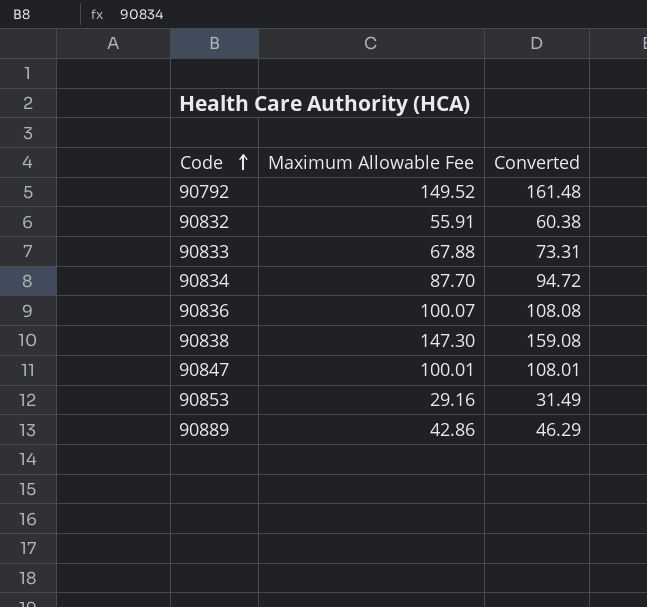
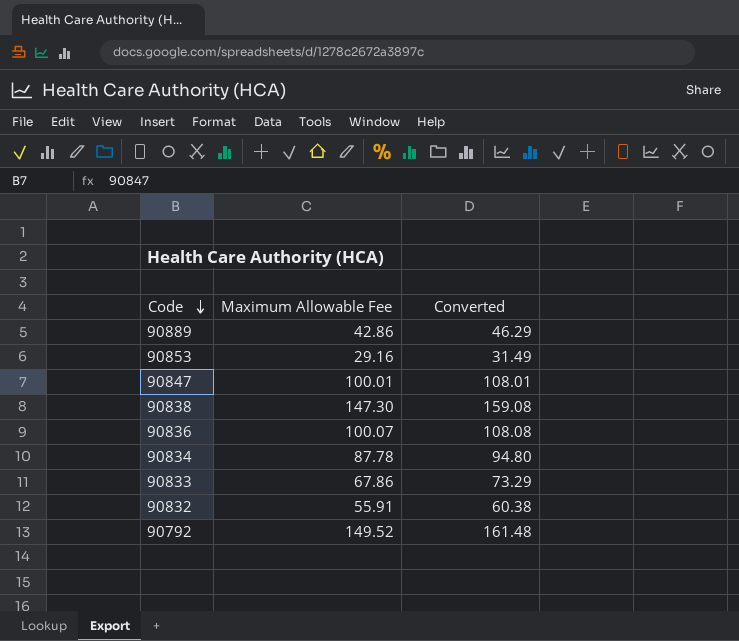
row order: Code ascending -> Code descending
90834 | Maximum Allowable Fee: 87.70 -> 87.78
90834 | Converted: 94.72 -> 94.80
90833 | Maximum Allowable Fee: 67.88 -> 67.86
90833 | Converted: 73.31 -> 73.29

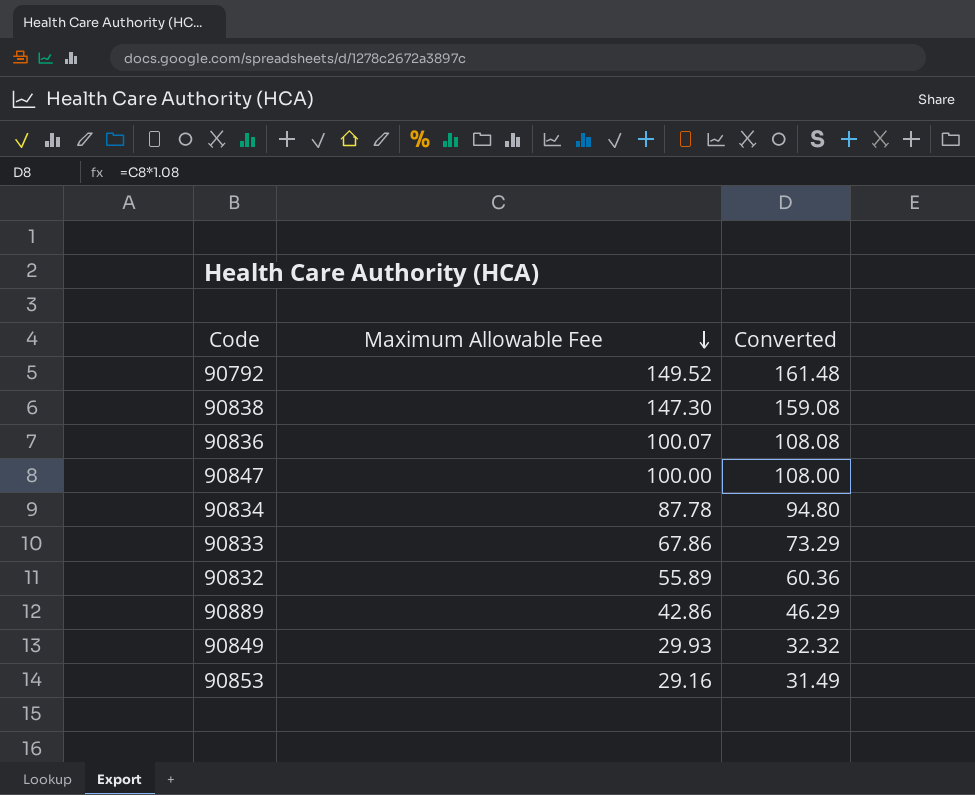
row order: Code descending -> Maximum Allowable Fee descending
90847 | Maximum Allowable Fee: 100.01 -> 100.00
90847 | Converted: 108.01 -> 108.00
90832 | Maximum Allowable Fee: 55.91 -> 55.89
90832 | Converted: 60.38 -> 60.36
row 90849: none -> 29.93 | 32.32

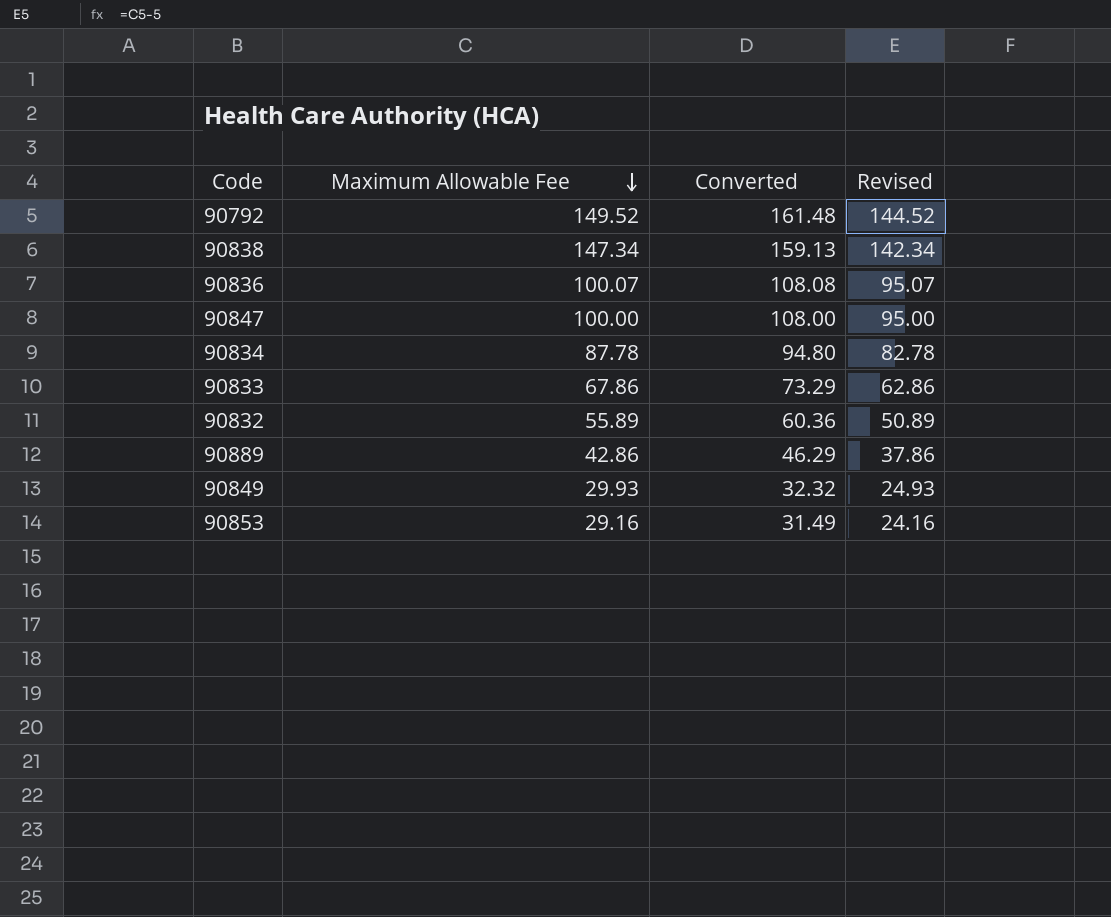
column Revised | formula: none -> [Maximum Allowable Fee] - 5
90838 | Maximum Allowable Fee: 147.30 -> 147.34
90838 | Converted: 159.08 -> 159.13

